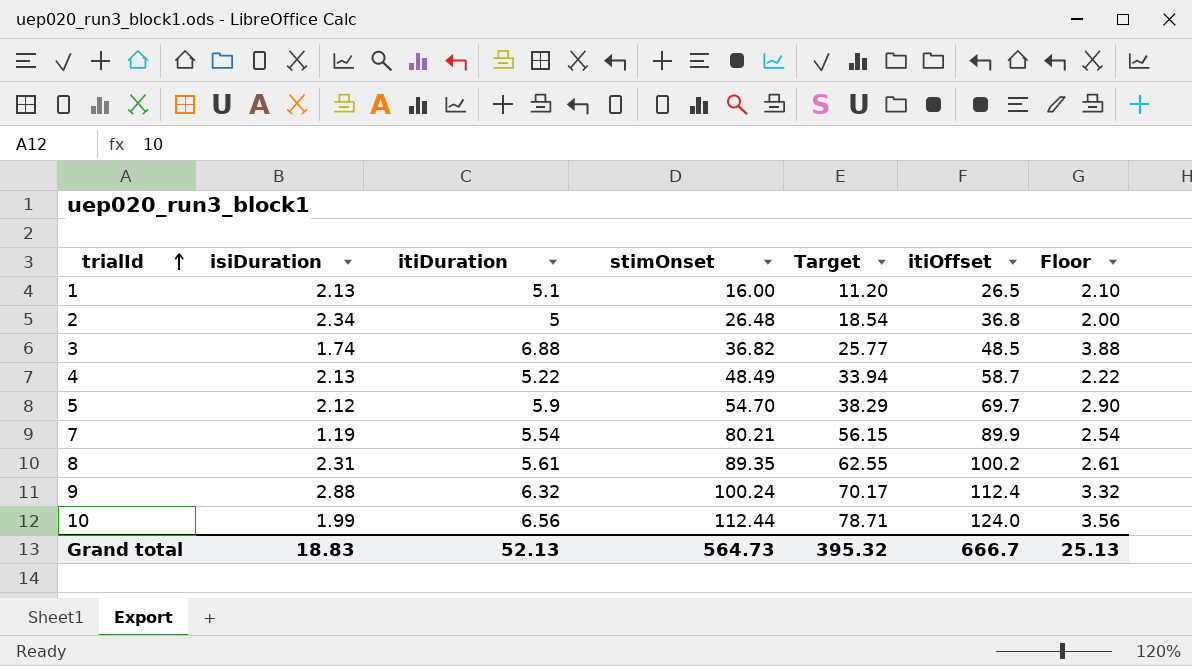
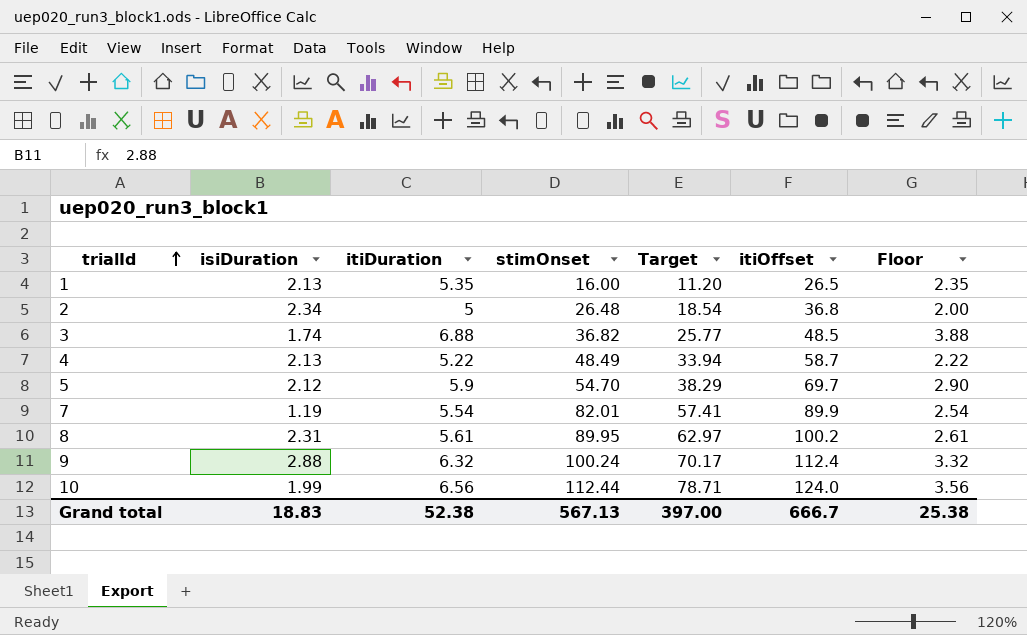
1 | itiDuration: 5.1 -> 5.35
1 | Floor: 2.10 -> 2.35
7 | stimOnset: 80.21 -> 82.01
7 | Target: 56.15 -> 57.41
8 | stimOnset: 89.35 -> 89.95
8 | Target: 62.55 -> 62.97
Grand total | itiDuration: 52.13 -> 52.38
Grand total | stimOnset: 564.73 -> 567.13
Grand total | Target: 395.32 -> 397.00
Grand total | Floor: 25.13 -> 25.38

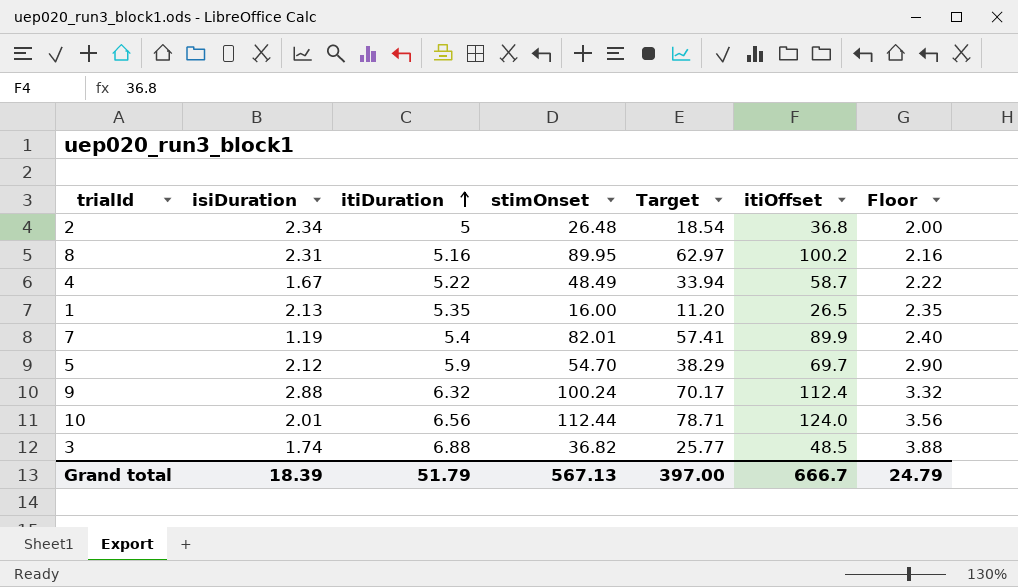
row order: trialId ascending -> itiDuration ascending
8 | itiDuration: 5.61 -> 5.16
8 | Floor: 2.61 -> 2.16
4 | isiDuration: 2.13 -> 1.67
7 | itiDuration: 5.54 -> 5.4
7 | Floor: 2.54 -> 2.40
10 | isiDuration: 1.99 -> 2.01
Grand total | isiDuration: 18.83 -> 18.39
Grand total | itiDuration: 52.38 -> 51.79
Grand total | Floor: 25.38 -> 24.79

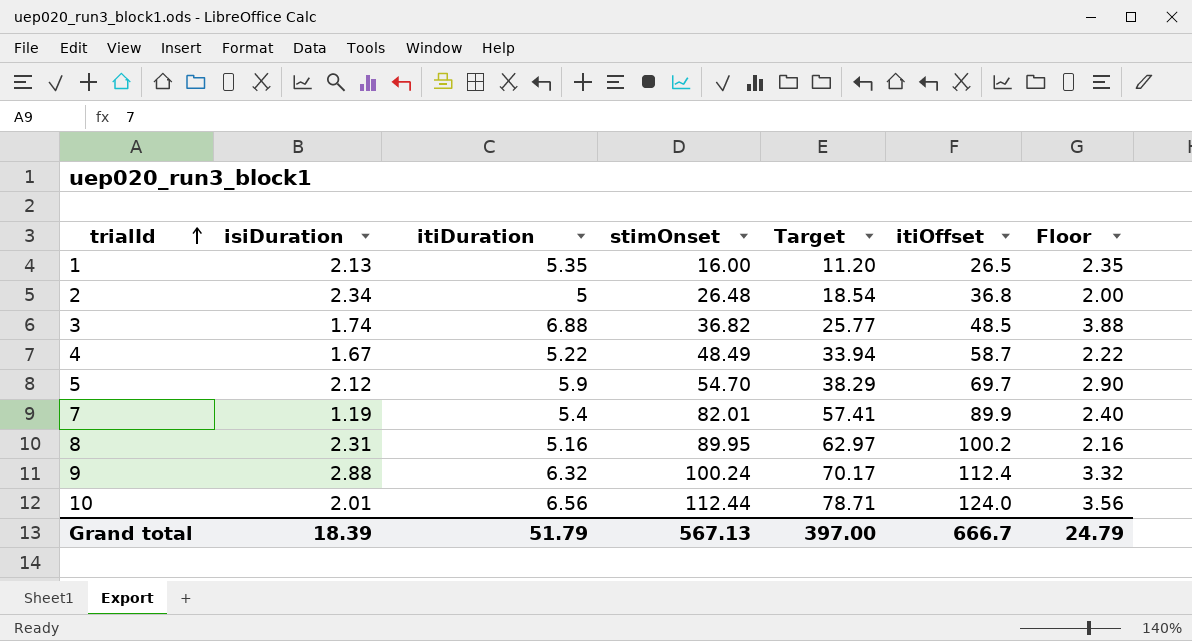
row order: itiDuration ascending -> trialId ascending

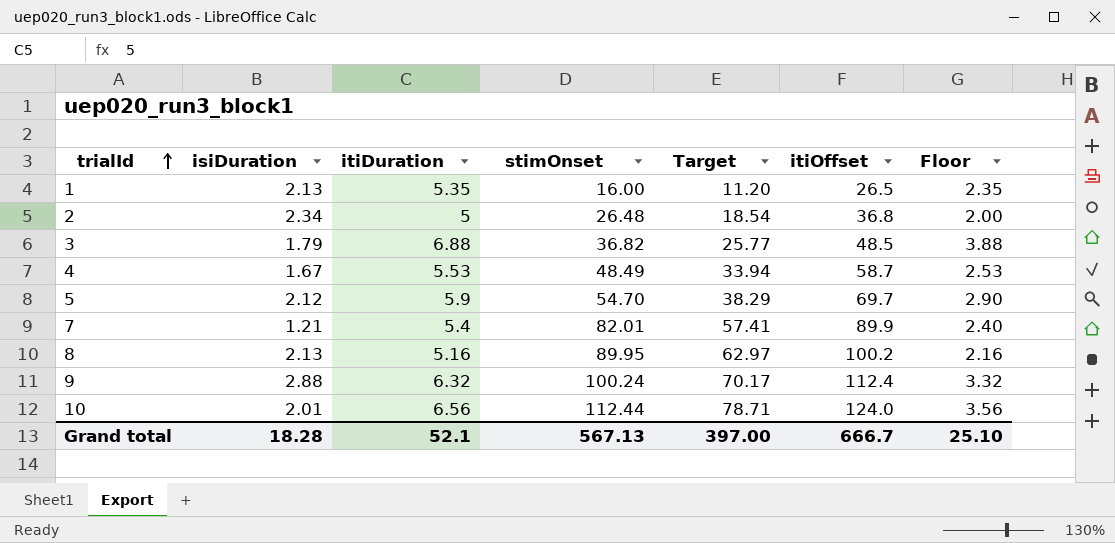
3 | isiDuration: 1.74 -> 1.79
4 | itiDuration: 5.22 -> 5.53
4 | Floor: 2.22 -> 2.53
7 | isiDuration: 1.19 -> 1.21
8 | isiDuration: 2.31 -> 2.13
Grand total | isiDuration: 18.39 -> 18.28
Grand total | itiDuration: 51.79 -> 52.1
Grand total | Floor: 24.79 -> 25.10

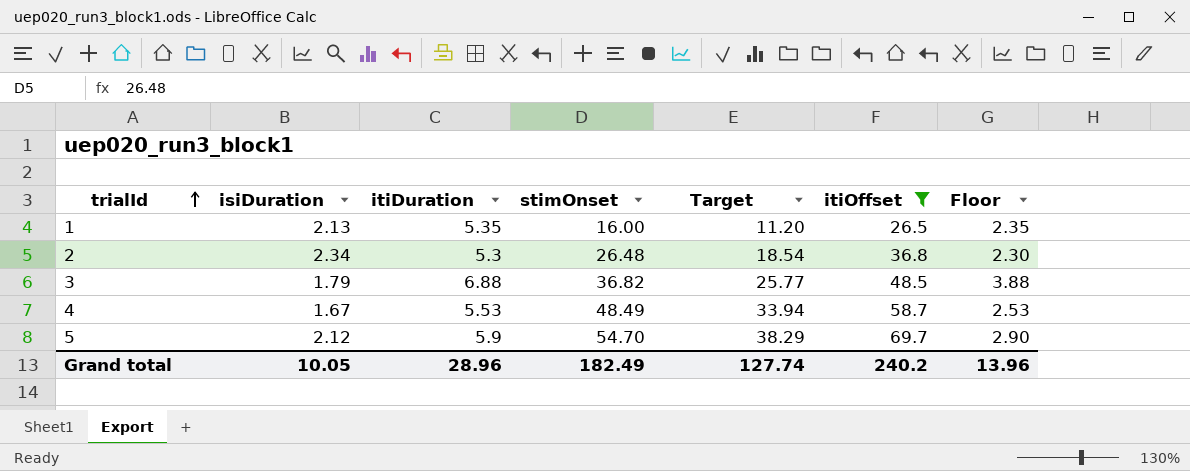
filter: none -> itiOffset <= 69.7
2 | itiDuration: 5 -> 5.3
2 | Floor: 2.00 -> 2.30
Grand total | isiDuration: 18.28 -> 10.05
Grand total | itiDuration: 52.1 -> 28.96
Grand total | stimOnset: 567.13 -> 182.49
Grand total | Target: 397.00 -> 127.74
Grand total | itiOffset: 666.7 -> 240.2
Grand total | Floor: 25.10 -> 13.96

